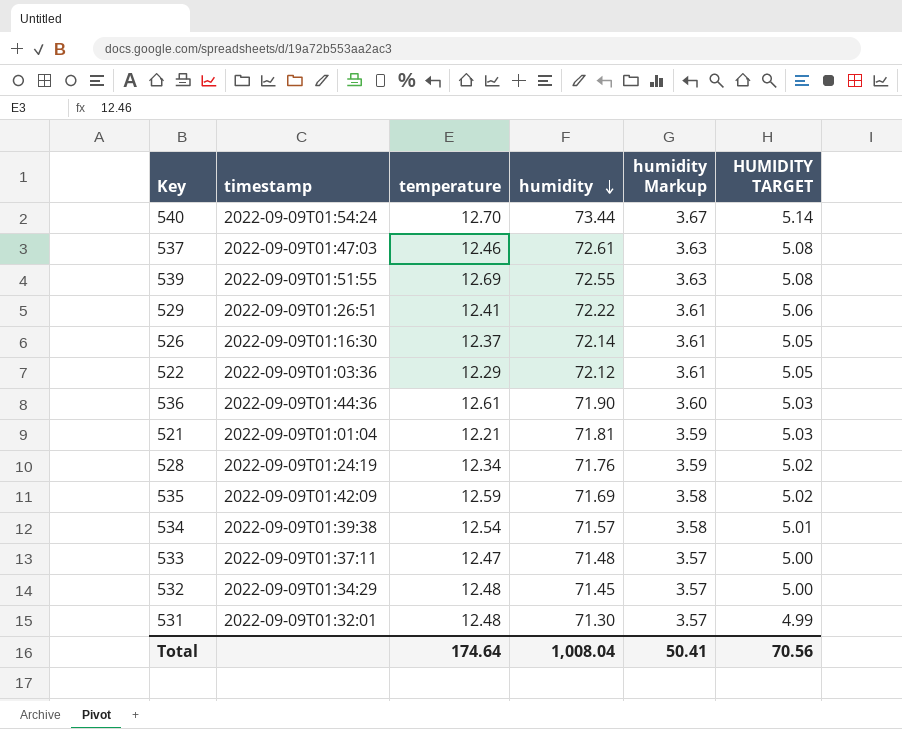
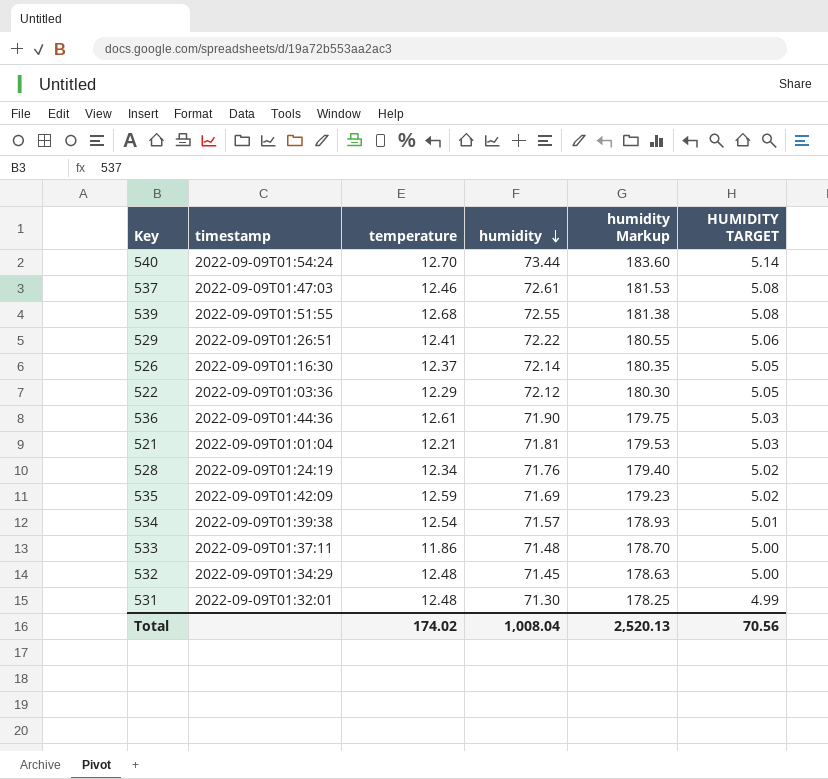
column humidity Markup | formula: [humidity] * 0.05 -> [humidity] * 2.5
539 | temperature: 12.69 -> 12.68
533 | temperature: 12.47 -> 11.86
Total | temperature: 174.64 -> 174.02
Total | humidity Markup: 50.41 -> 2,520.13

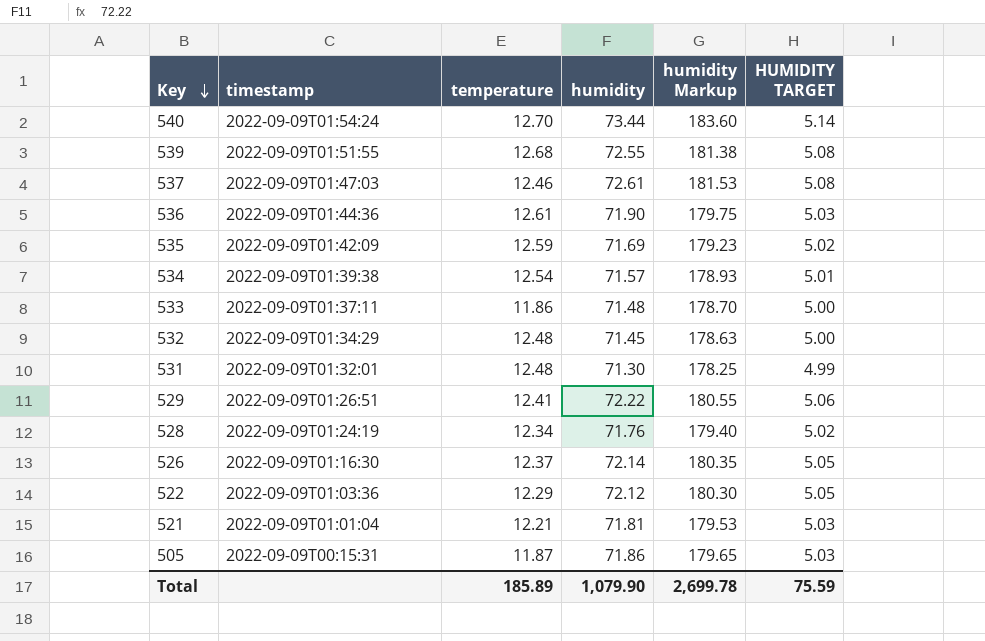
row order: humidity descending -> Key descending
row 505: none -> 2022-09-09T00:15:31 | 11.87 | 71.86 | 179.65 | 5.03
Total | temperature: 174.02 -> 185.89
Total | humidity: 1,008.04 -> 1,079.90
Total | humidity Markup: 2,520.13 -> 2,699.78
Total | HUMIDITY TARGET: 70.56 -> 75.59

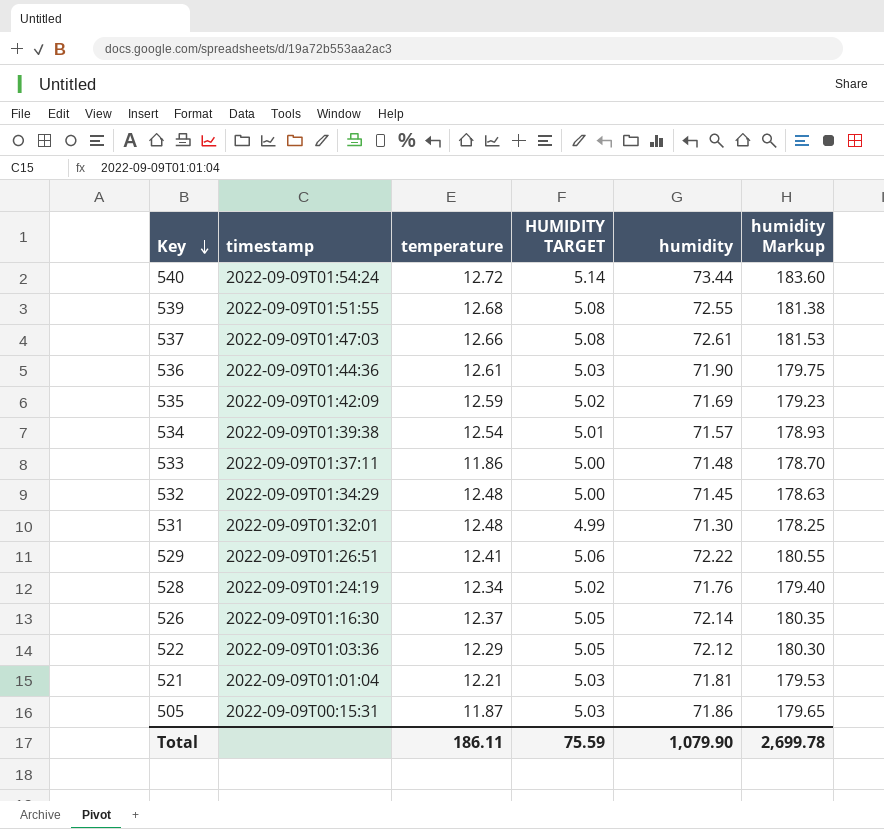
column HUMIDITY TARGET | position: 6 -> 4
540 | temperature: 12.70 -> 12.72
537 | temperature: 12.46 -> 12.66
Total | temperature: 185.89 -> 186.11

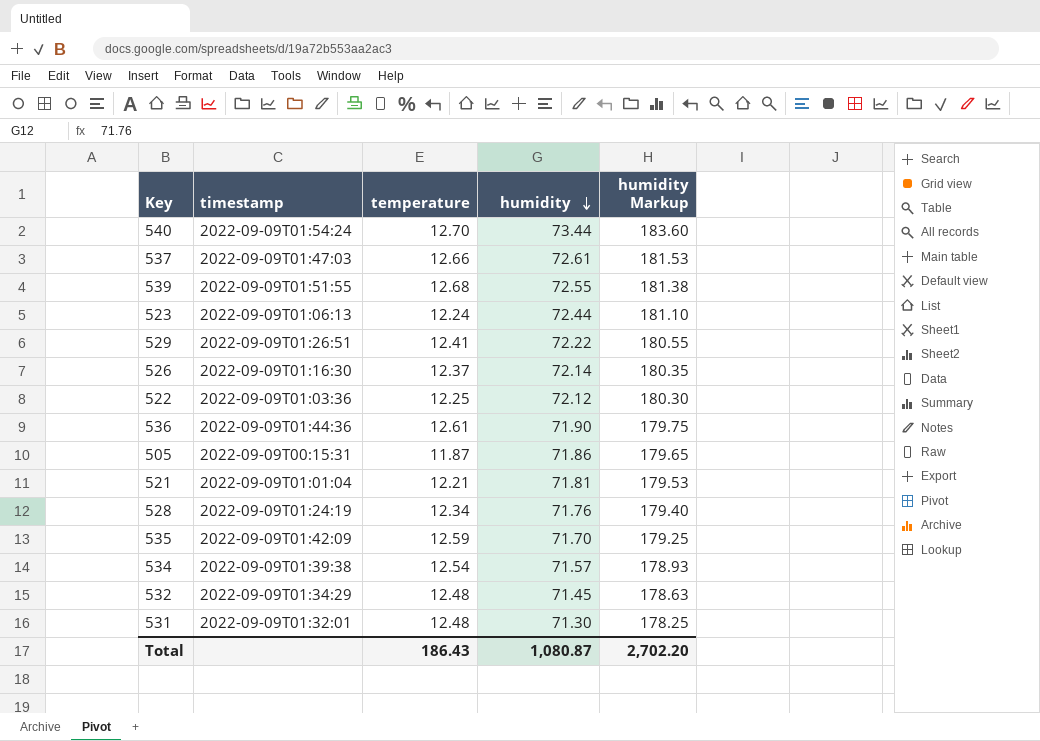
row order: Key descending -> humidity descending
column HUMIDITY TARGET | formula: [humidity] * 0.07 -> none
row 533: 2022-09-09T01:37:11 | 11.86 | 5.00 | 71.48 | 178.70 -> none
540 | temperature: 12.72 -> 12.70
row 523: none -> 2022-09-09T01:06:13 | 12.24 | 72.44 | 181.10
522 | temperature: 12.29 -> 12.25
535 | humidity: 71.69 -> 71.70
535 | humidity Markup: 179.23 -> 179.25
Total | temperature: 186.11 -> 186.43
Total | humidity: 1,079.90 -> 1,080.87
Total | humidity Markup: 2,699.78 -> 2,702.20

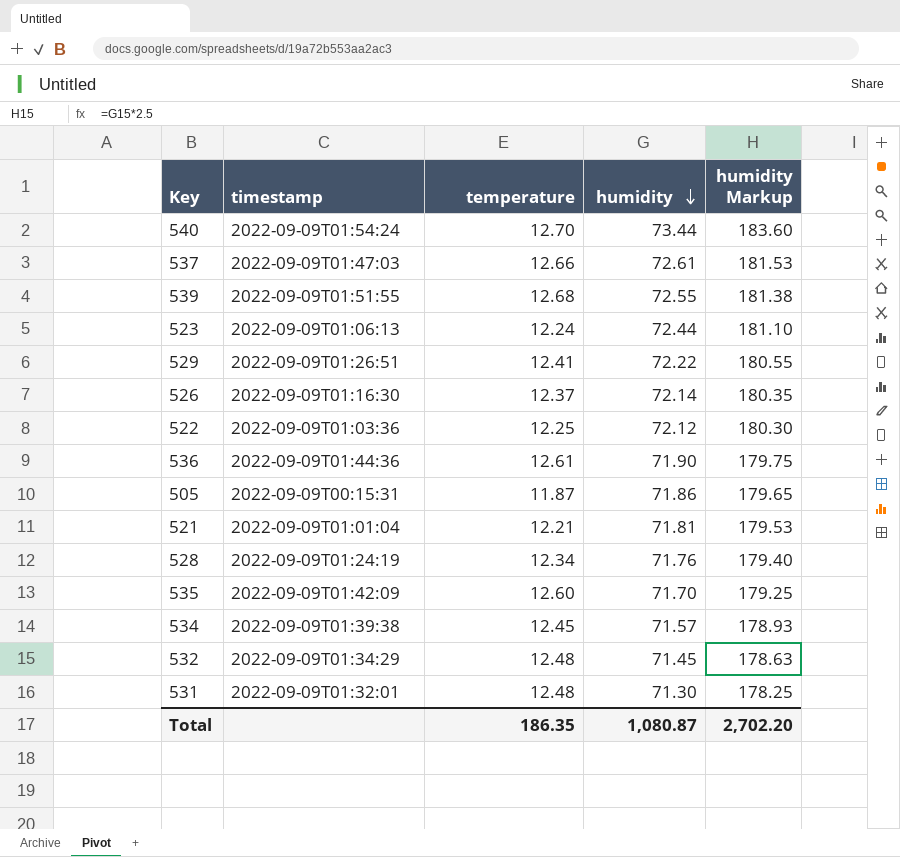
535 | temperature: 12.59 -> 12.60
534 | temperature: 12.54 -> 12.45
Total | temperature: 186.43 -> 186.35

